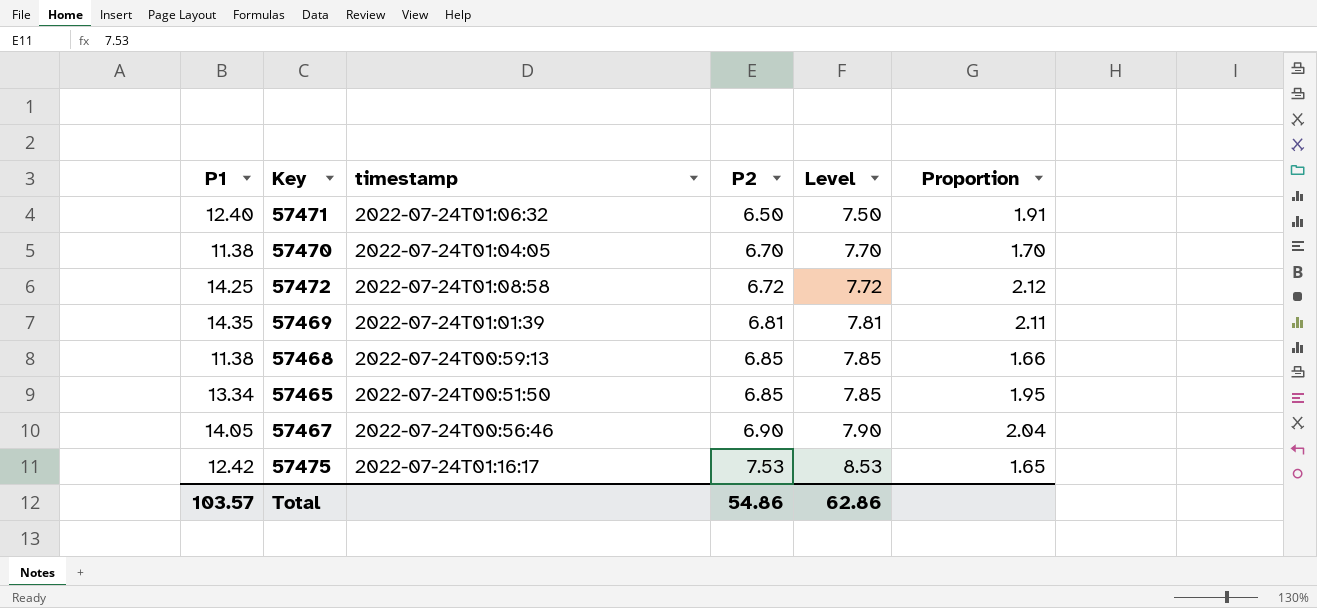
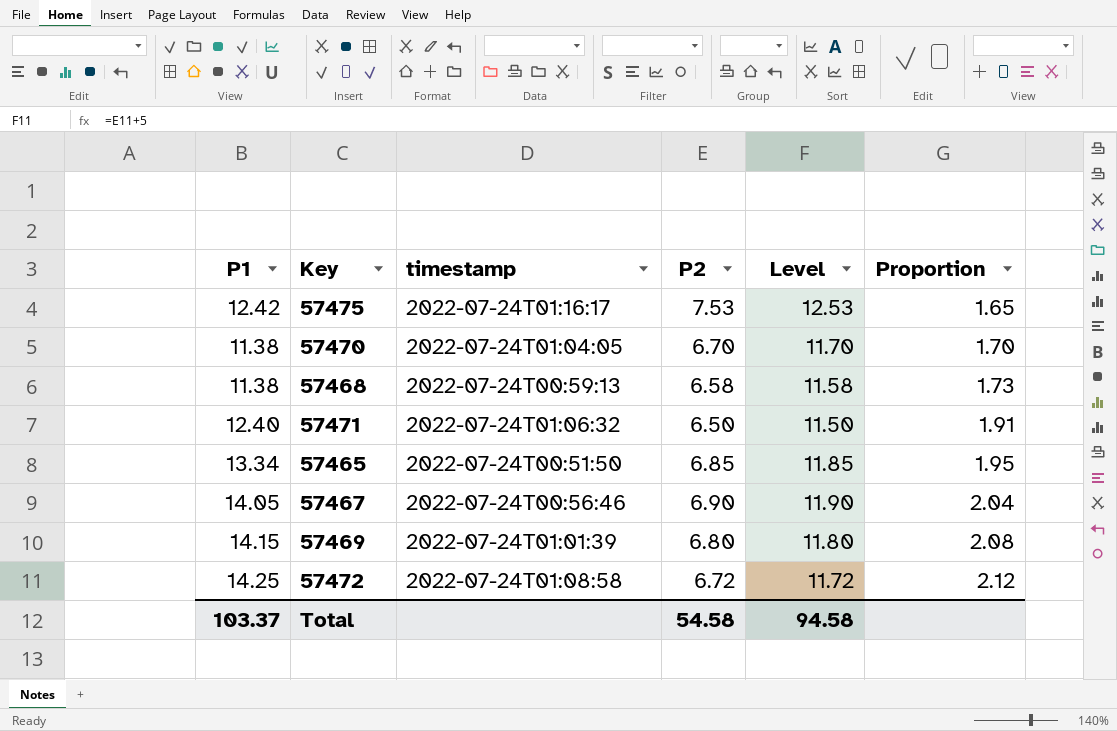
row order: P2 ascending -> Proportion ascending
column Level | formula: [P2] + 1 -> [P2] + 5
57468 | P2: 6.85 -> 6.58
57468 | Proportion: 1.66 -> 1.73
57469 | P1: 14.35 -> 14.15
57469 | P2: 6.81 -> 6.80
57469 | Proportion: 2.11 -> 2.08
Total | P1: 103.57 -> 103.37
Total | P2: 54.86 -> 54.58
Total | Level: 62.86 -> 94.58

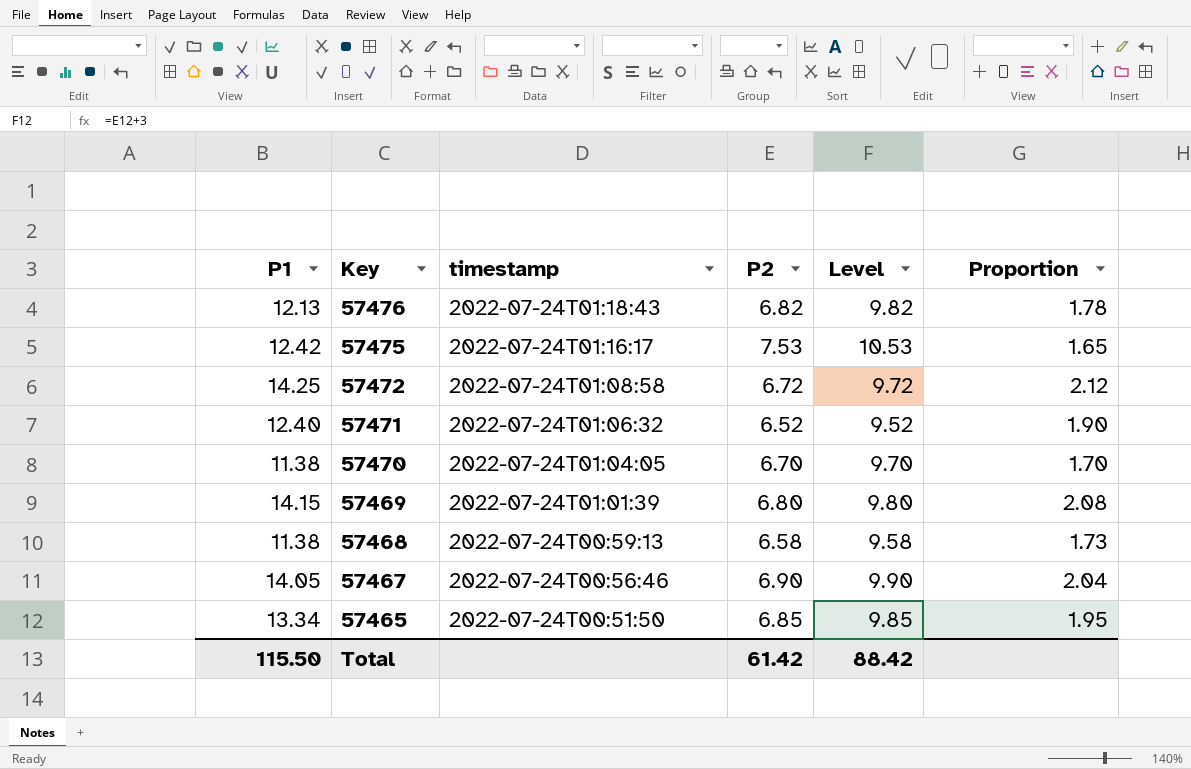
row order: Proportion ascending -> Key descending
column Level | formula: [P2] + 5 -> [P2] + 3
row 57476: none -> 12.13 | 2022-07-24T01:18:43 | 6.82 | 9.82 | 1.78
57471 | P2: 6.50 -> 6.52
57471 | Proportion: 1.91 -> 1.90
Total | P1: 103.37 -> 115.50
Total | P2: 54.58 -> 61.42
Total | Level: 94.58 -> 88.42

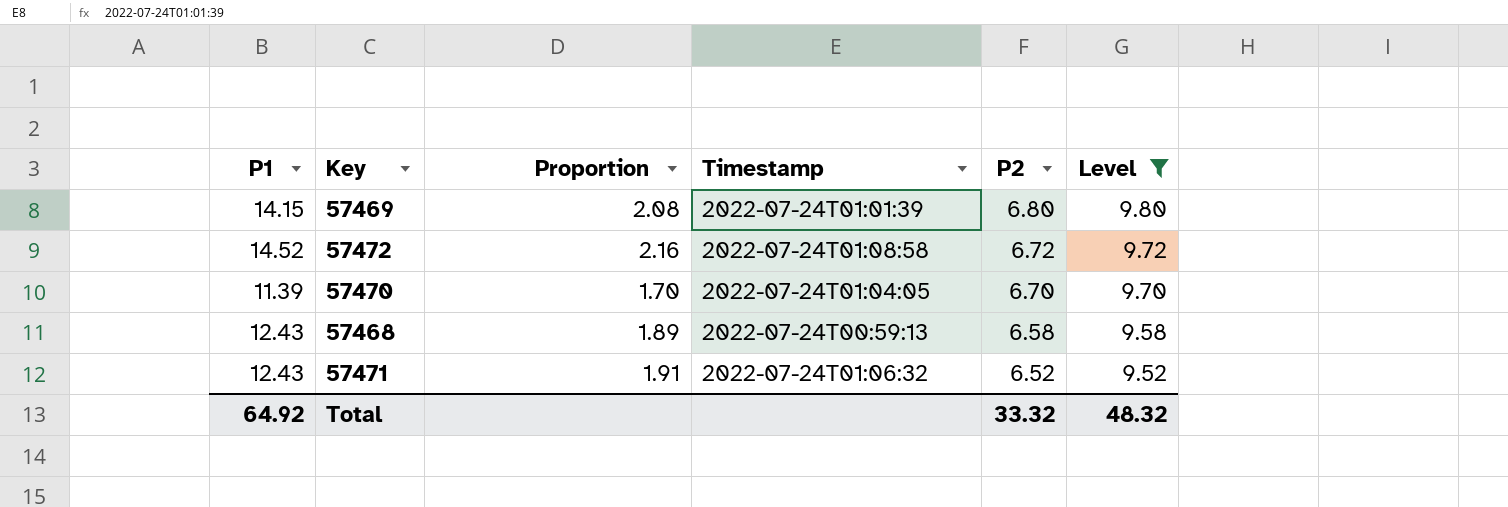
filter: none -> Level <= 9.80
row order: Key descending -> P2 descending
column Proportion | position: 6 -> 3
column name: timestamp -> Timestamp
57472 | P1: 14.25 -> 14.52
57472 | Proportion: 2.12 -> 2.16
57470 | P1: 11.38 -> 11.39
57468 | P1: 11.38 -> 12.43
57468 | Proportion: 1.73 -> 1.89
57471 | P1: 12.40 -> 12.43
57471 | Proportion: 1.90 -> 1.91
Total | P1: 115.50 -> 64.92
Total | P2: 61.42 -> 33.32
Total | Level: 88.42 -> 48.32

